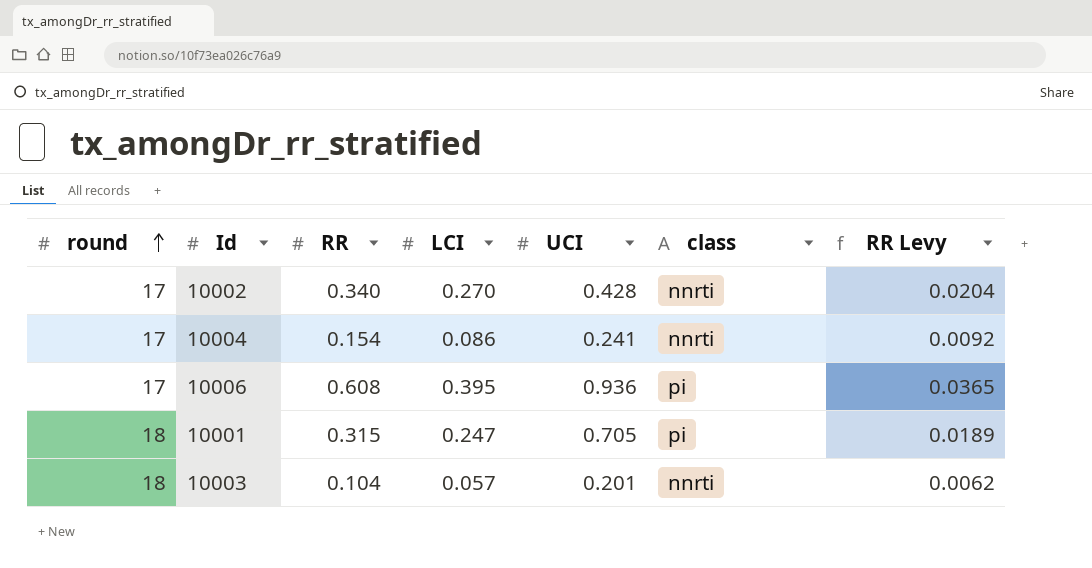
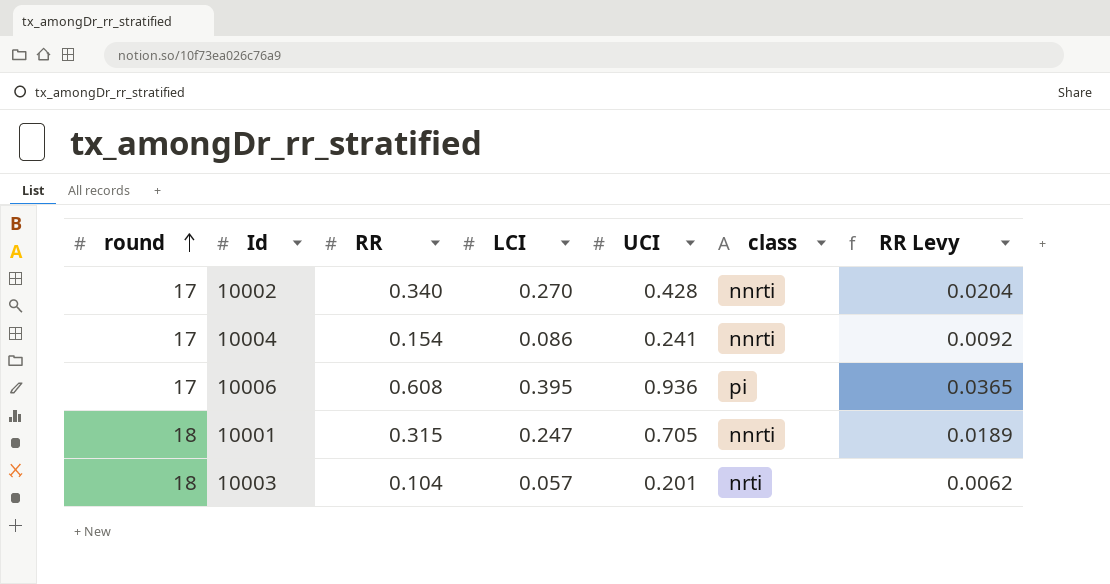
10001 | class: pi -> nnrti
10003 | class: nnrti -> nrti

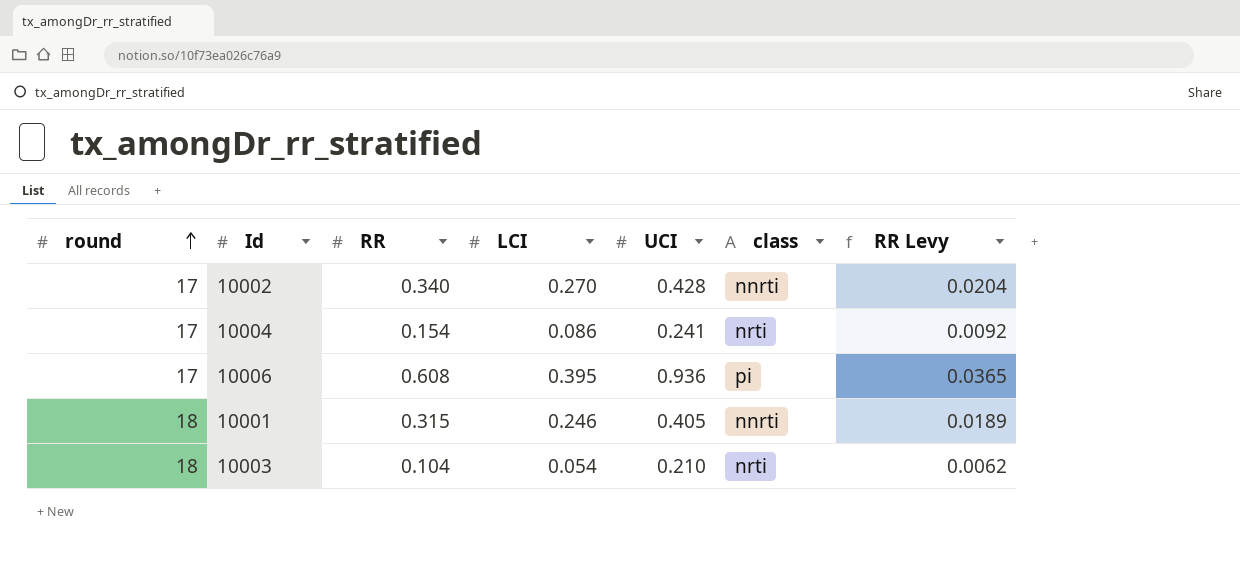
10004 | class: nnrti -> nrti
10001 | LCI: 0.247 -> 0.246
10001 | UCI: 0.705 -> 0.405
10003 | LCI: 0.057 -> 0.054
10003 | UCI: 0.201 -> 0.210

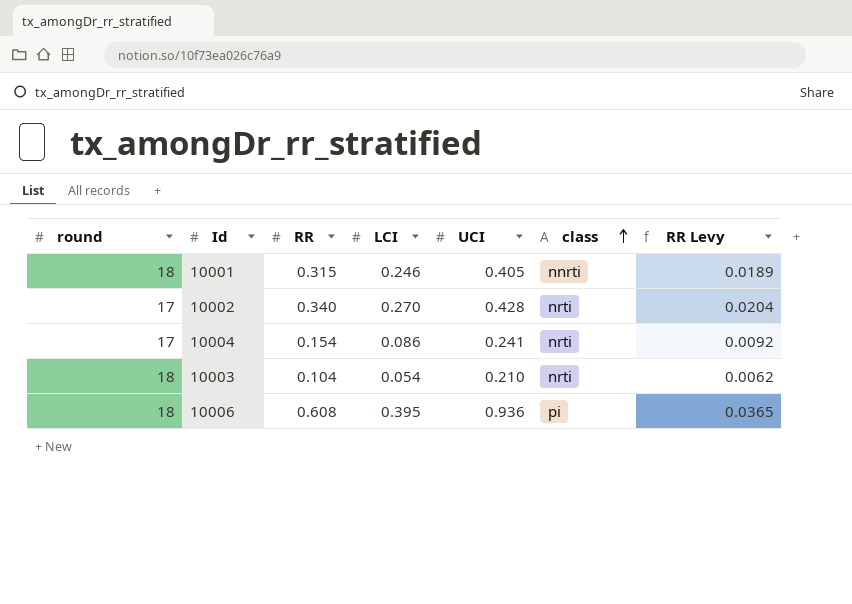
row order: round ascending -> class ascending
10002 | class: nnrti -> nrti
10006 | round: 17 -> 18

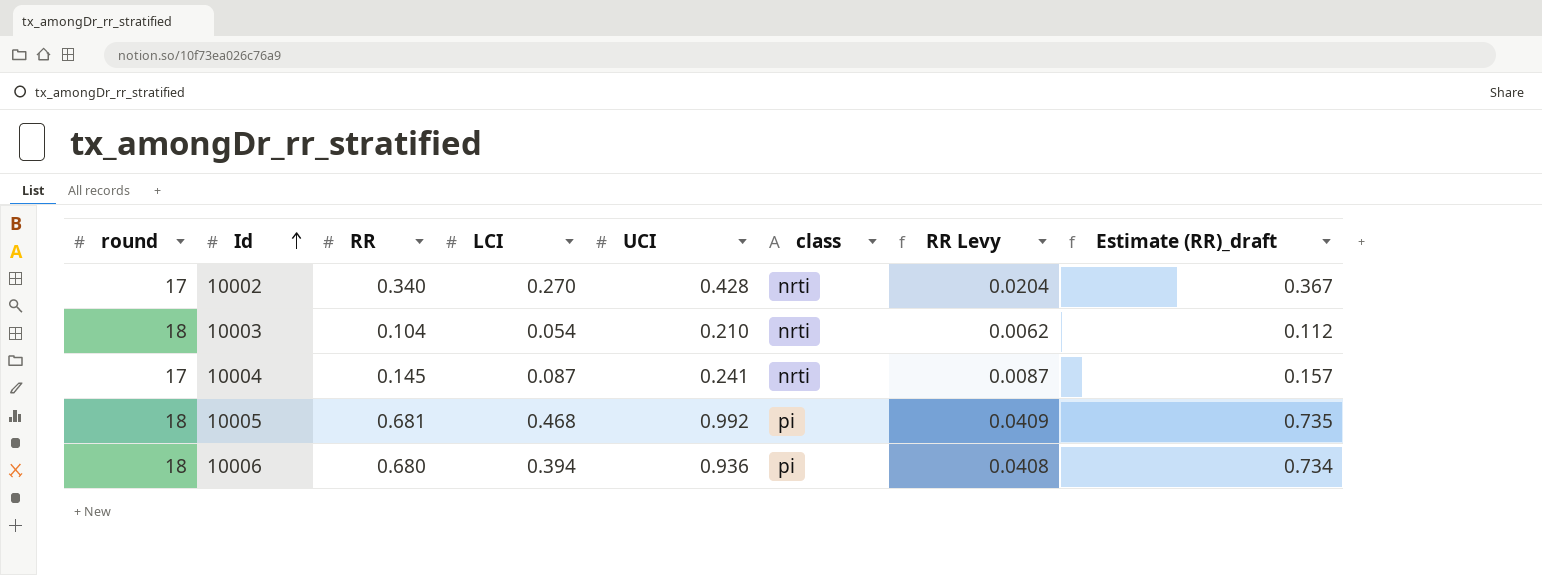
row order: class ascending -> Id ascending
column Estimate (RR)_draft | formula: none -> [RR] * 1.08
row 10001: 18 | 0.315 | 0.246 | 0.405 | nnrti | 0.0189 -> none
10004 | RR: 0.154 -> 0.145
10004 | LCI: 0.086 -> 0.087
10004 | RR Levy: 0.0092 -> 0.0087
row 10005: none -> 18 | 0.681 | 0.468 | 0.992 | pi | 0.0409 | 0.735
10006 | RR: 0.608 -> 0.680
10006 | LCI: 0.395 -> 0.394
10006 | RR Levy: 0.0365 -> 0.0408

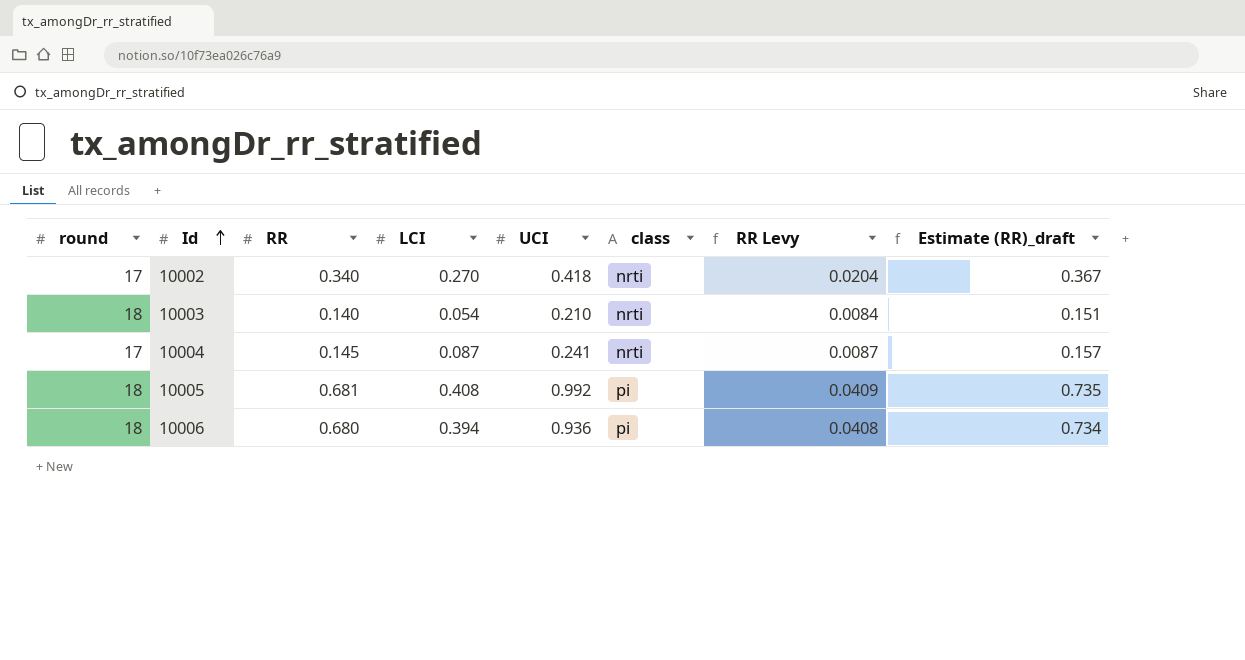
10002 | UCI: 0.428 -> 0.418
10003 | RR: 0.104 -> 0.140
10003 | RR Levy: 0.0062 -> 0.0084
10003 | Estimate (RR)_draft: 0.112 -> 0.151
10005 | LCI: 0.468 -> 0.408

